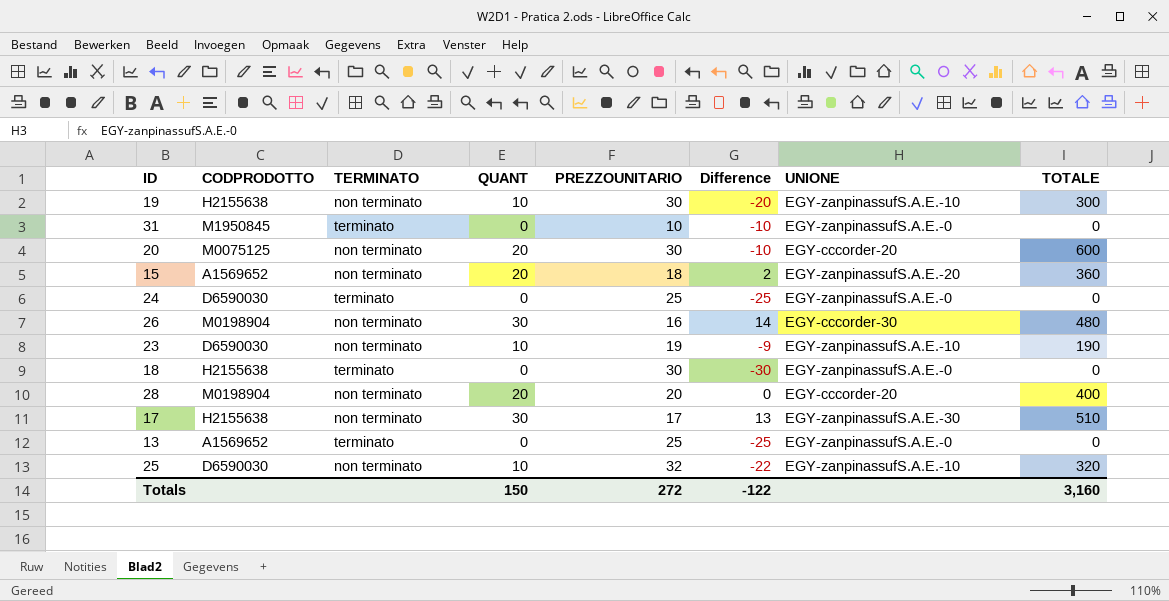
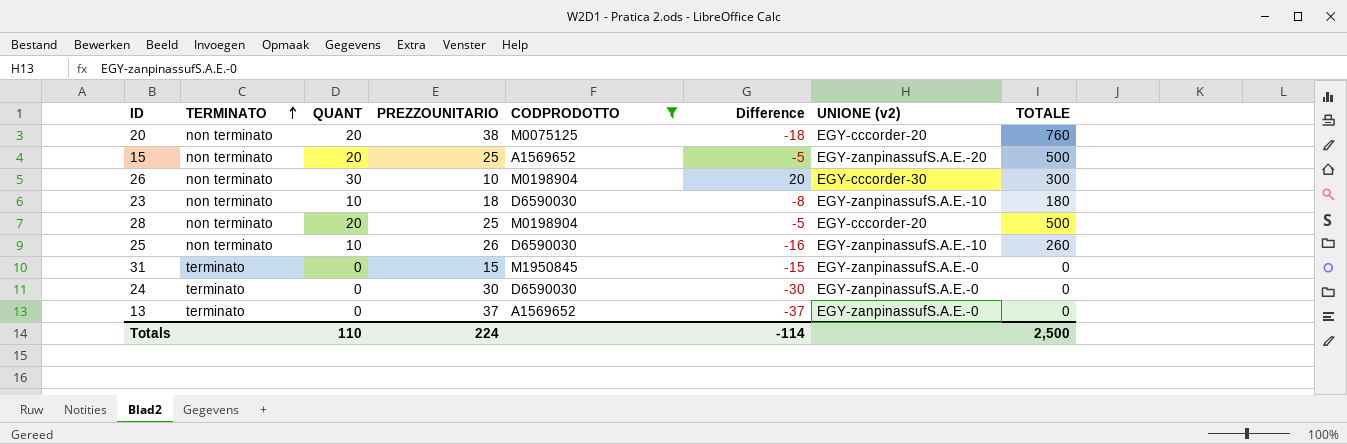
filter: none -> CODPRODOTTO != H2155638
row order: none -> TERMINATO ascending
column CODPRODOTTO | position: 2 -> 5
column name: UNIONE -> UNIONE (v2)
20 | PREZZOUNITARIO: 30 -> 38
20 | Difference: -10 -> -18
20 | TOTALE: 600 -> 760
15 | PREZZOUNITARIO: 18 -> 25
15 | Difference: 2 -> -5
15 | TOTALE: 360 -> 500
26 | PREZZOUNITARIO: 16 -> 10
26 | Difference: 14 -> 20
26 | TOTALE: 480 -> 300
23 | PREZZOUNITARIO: 19 -> 18
23 | Difference: -9 -> -8
23 | TOTALE: 190 -> 180
28 | PREZZOUNITARIO: 20 -> 25
28 | Difference: 0 -> -5
28 | TOTALE: 400 -> 500
25 | PREZZOUNITARIO: 32 -> 26
25 | Difference: -22 -> -16
25 | TOTALE: 320 -> 260
31 | PREZZOUNITARIO: 10 -> 15
31 | Difference: -10 -> -15
24 | PREZZOUNITARIO: 25 -> 30
24 | Difference: -25 -> -30
13 | PREZZOUNITARIO: 25 -> 37
13 | Difference: -25 -> -37
Totals | QUANT: 150 -> 110
Totals | PREZZOUNITARIO: 272 -> 224
Totals | Difference: -122 -> -114
Totals | TOTALE: 3,160 -> 2,500

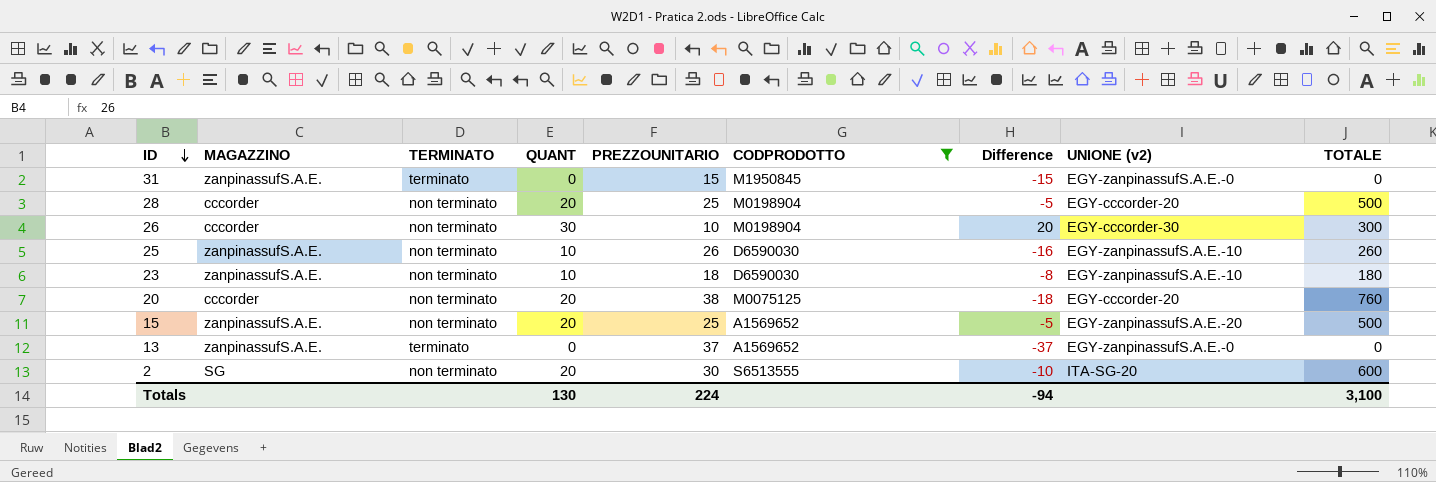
row order: TERMINATO ascending -> ID descending
column MAGAZZINO | position: none -> 2
row 24: terminato | 0 | 30 | D6590030 | -30 | EGY-zanpinassufS.A.E.-0 | 0 -> none
row 2: none -> SG | non terminato | 20 | 30 | S6513555 | -10 | ITA-SG-20 | 600
Totals | QUANT: 110 -> 130
Totals | Difference: -114 -> -94
Totals | TOTALE: 2,500 -> 3,100

